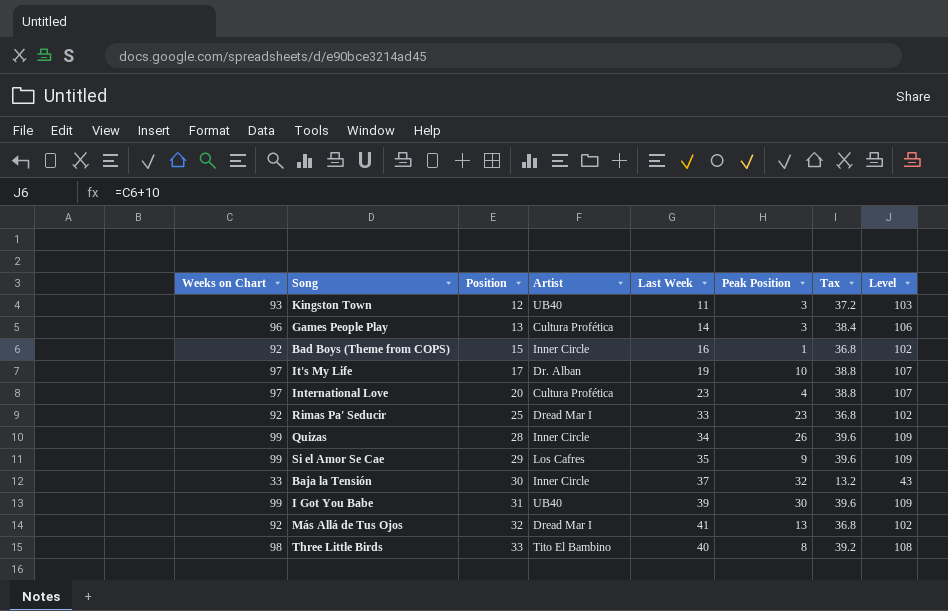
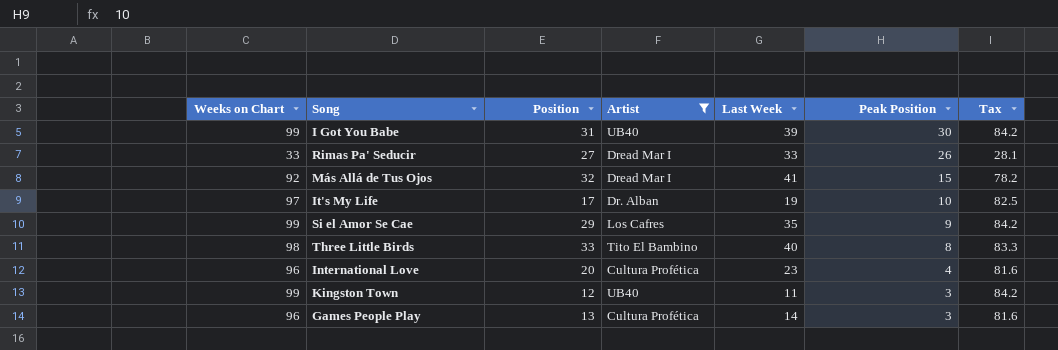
filter: none -> Artist != Inner Circle
row order: Position ascending -> Peak Position descending
column Level | formula: [Weeks on Chart] + 10 -> none
column Tax | formula: [Weeks on Chart] * 0.4 -> [Weeks on Chart] * 0.85
Rimas Pa' Seducir | Weeks on Chart: 92 -> 33
Rimas Pa' Seducir | Position: 25 -> 27
Rimas Pa' Seducir | Peak Position: 23 -> 26
Más Allá de Tus Ojos | Peak Position: 13 -> 15
International Love | Weeks on Chart: 97 -> 96
Kingston Town | Weeks on Chart: 93 -> 99

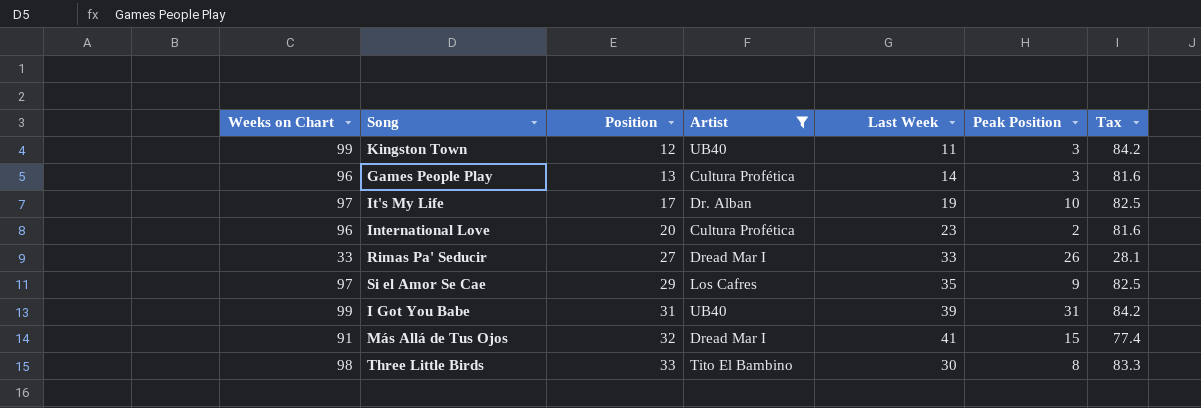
row order: Peak Position descending -> Position ascending
International Love | Peak Position: 4 -> 2
Si el Amor Se Cae | Weeks on Chart: 99 -> 97
Si el Amor Se Cae | Tax: 84.2 -> 82.5
I Got You Babe | Peak Position: 30 -> 31
Más Allá de Tus Ojos | Weeks on Chart: 92 -> 91
Más Allá de Tus Ojos | Tax: 78.2 -> 77.4
Three Little Birds | Last Week: 40 -> 30

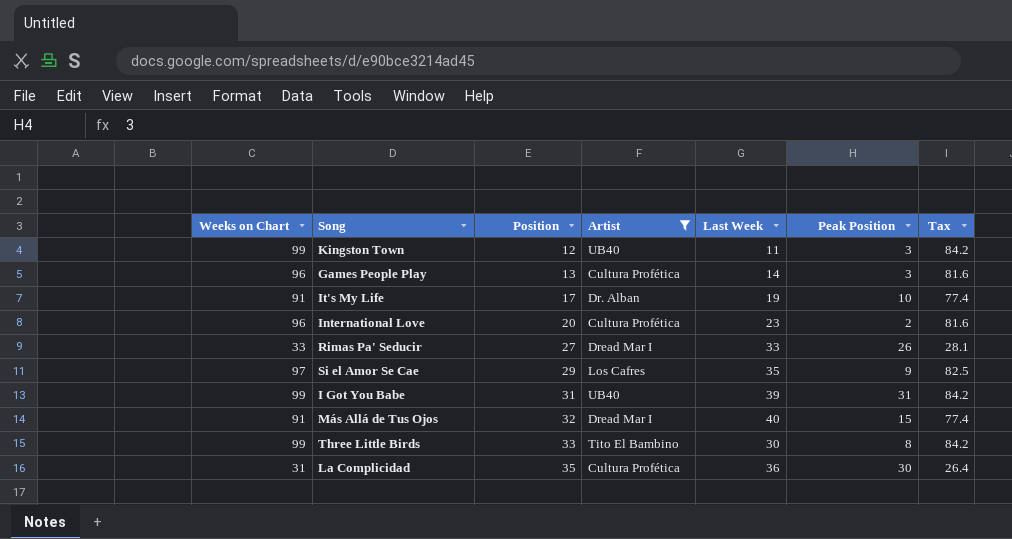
It's My Life | Weeks on Chart: 97 -> 91
It's My Life | Tax: 82.5 -> 77.4
Más Allá de Tus Ojos | Last Week: 41 -> 40
Three Little Birds | Weeks on Chart: 98 -> 99
Three Little Birds | Tax: 83.3 -> 84.2
row La Complicidad: none -> 31 | 35 | Cultura Profética | 36 | 30 | 26.4

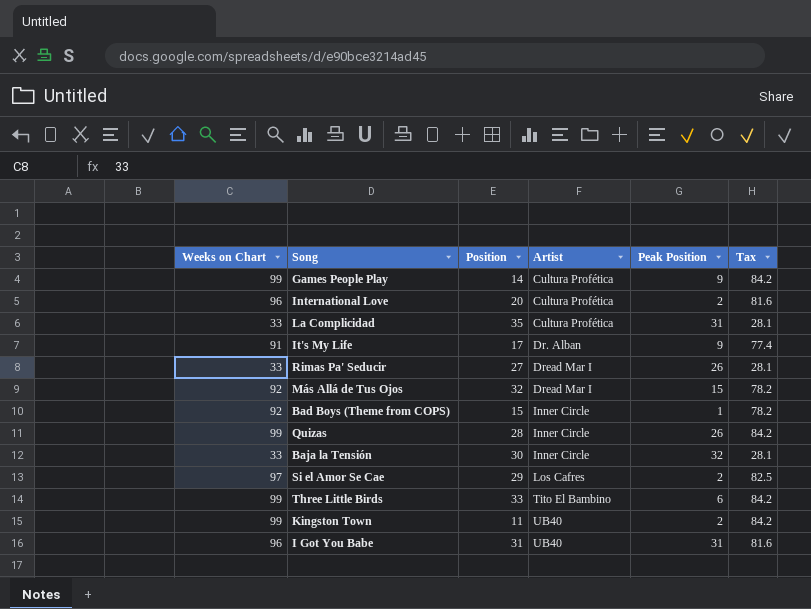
filter: Artist != Inner Circle -> none
row order: Position ascending -> Artist ascending
column Last Week | position: 5 -> none
Games People Play | Weeks on Chart: 96 -> 99
Games People Play | Position: 13 -> 14
Games People Play | Peak Position: 3 -> 9
Games People Play | Tax: 81.6 -> 84.2
La Complicidad | Weeks on Chart: 31 -> 33
La Complicidad | Peak Position: 30 -> 31
La Complicidad | Tax: 26.4 -> 28.1
It's My Life | Peak Position: 10 -> 9
Más Allá de Tus Ojos | Weeks on Chart: 91 -> 92
Más Allá de Tus Ojos | Tax: 77.4 -> 78.2
Si el Amor Se Cae | Peak Position: 9 -> 2
Three Little Birds | Peak Position: 8 -> 6
Kingston Town | Position: 12 -> 11
Kingston Town | Peak Position: 3 -> 2
I Got You Babe | Weeks on Chart: 99 -> 96
I Got You Babe | Tax: 84.2 -> 81.6

